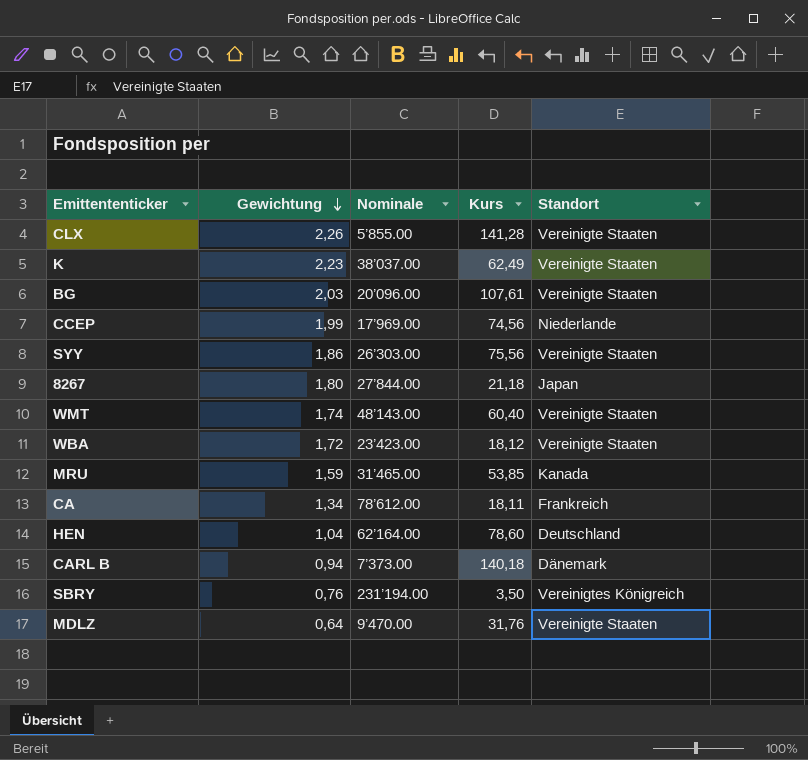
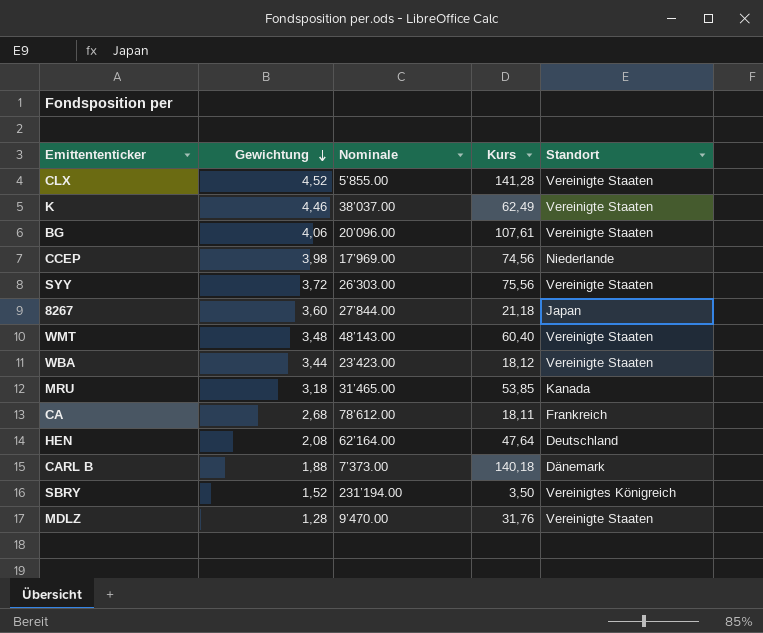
CLX | Gewichtung: 2,26 -> 4,52
K | Gewichtung: 2,23 -> 4,46
BG | Gewichtung: 2,03 -> 4,06
CCEP | Gewichtung: 1,99 -> 3,98
SYY | Gewichtung: 1,86 -> 3,72
8267 | Gewichtung: 1,80 -> 3,60
WMT | Gewichtung: 1,74 -> 3,48
WBA | Gewichtung: 1,72 -> 3,44
MRU | Gewichtung: 1,59 -> 3,18
CA | Gewichtung: 1,34 -> 2,68
HEN | Gewichtung: 1,04 -> 2,08
HEN | Kurs: 78,60 -> 47,64
CARL B | Gewichtung: 0,94 -> 1,88
SBRY | Gewichtung: 0,76 -> 1,52
MDLZ | Gewichtung: 0,64 -> 1,28

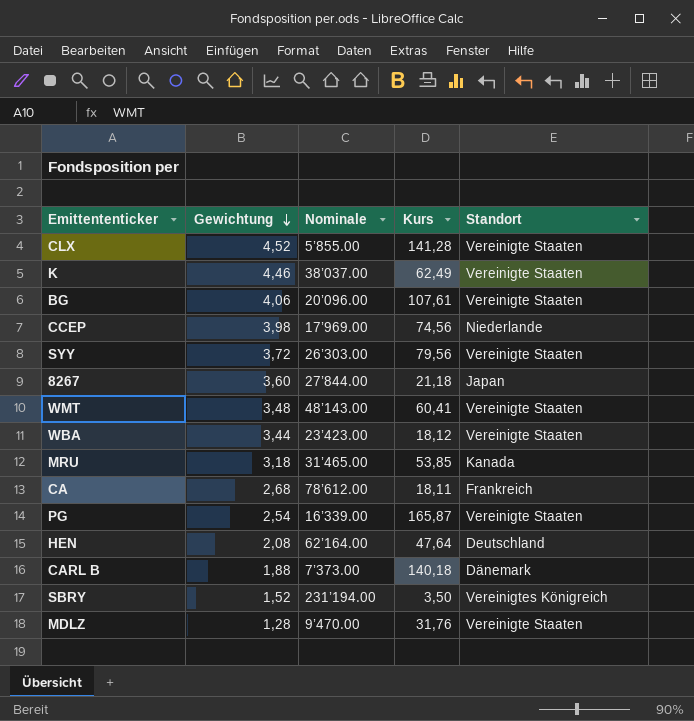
SYY | Kurs: 75,56 -> 79,56
WMT | Kurs: 60,40 -> 60,41
row PG: none -> 2,54 | 16’339.00 | 165,87 | Vereinigte Staaten

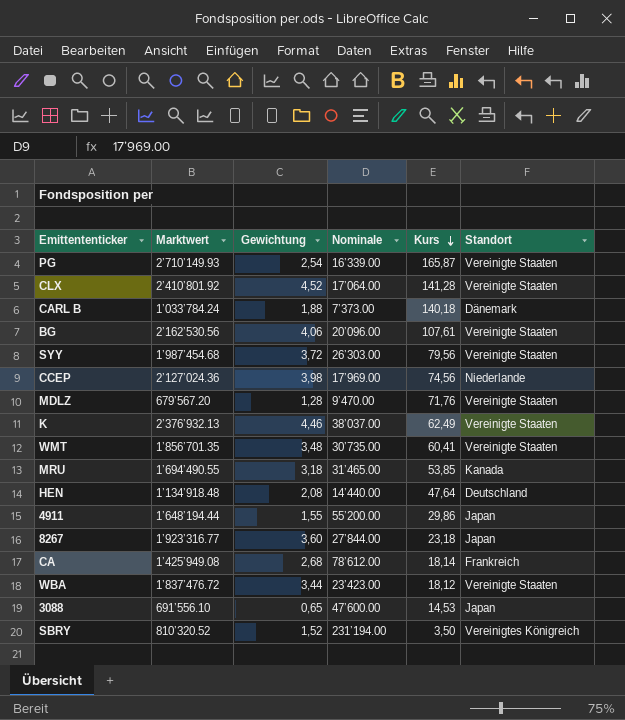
row order: Gewichtung descending -> Kurs descending
column Marktwert | position: none -> 2
CLX | Nominale: 5’855.00 -> 17’064.00
MDLZ | Kurs: 31,76 -> 71,76
WMT | Nominale: 48’143.00 -> 30’735.00
HEN | Nominale: 62’164.00 -> 14’440.00
row 4911: none -> 1’648’194.44 | 1,55 | 55’200.00 | 29,86 | Japan
8267 | Kurs: 21,18 -> 23,18
CA | Kurs: 18,11 -> 18,14
row 3088: none -> 691’556.10 | 0,65 | 47’600.00 | 14,53 | Japan

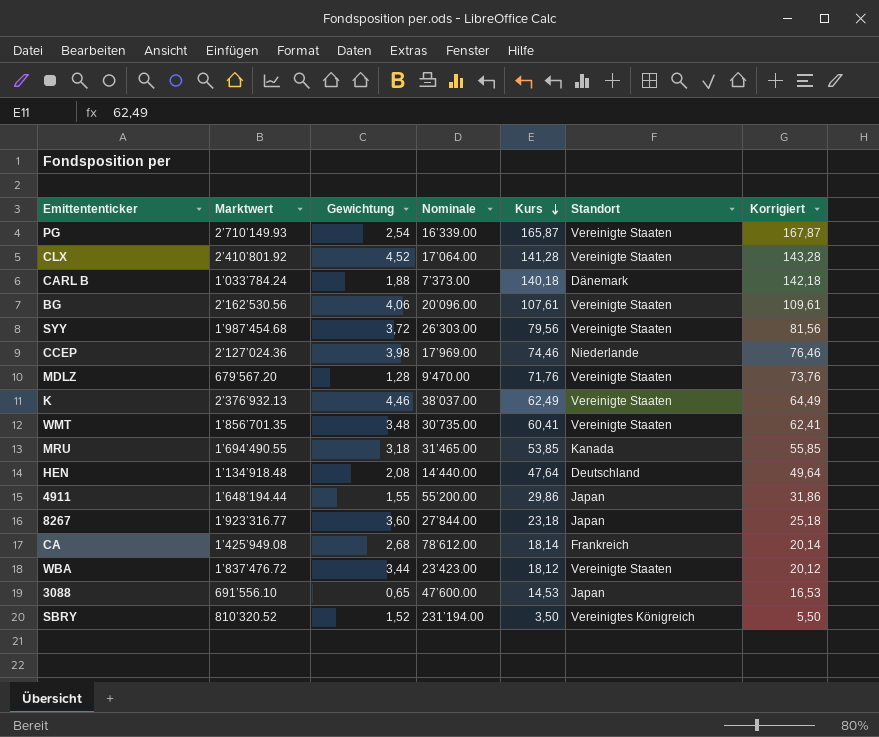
column Korrigiert | formula: none -> [Kurs] + 2
CCEP | Kurs: 74,56 -> 74,46

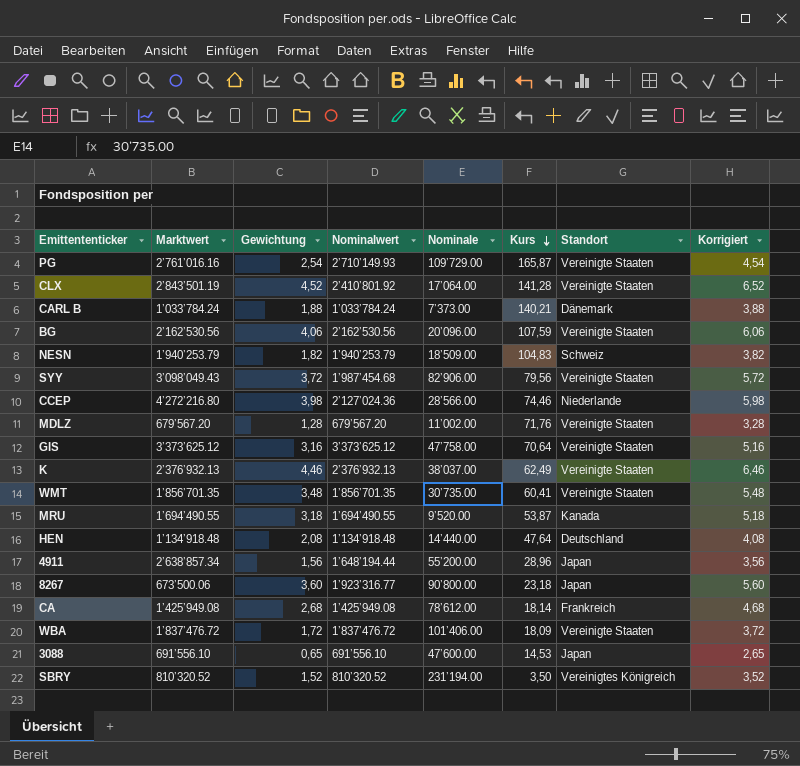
column Nominalwert | position: none -> 4
column Korrigiert | formula: [Kurs] + 2 -> [Gewichtung] + 2
PG | Marktwert: 2’710’149.93 -> 2’761’016.16
PG | Nominale: 16’339.00 -> 109’729.00
CLX | Marktwert: 2’410’801.92 -> 2’843’501.19
CARL B | Kurs: 140,18 -> 140,21
BG | Kurs: 107,61 -> 107,59
row NESN: none -> 1’940’253.79 | 1,82 | 1’940’253.79 | 18’509.00 | 104,83 | Schweiz | 3,82
SYY | Marktwert: 1’987’454.68 -> 3’098’049.43
SYY | Nominale: 26’303.00 -> 82’906.00
CCEP | Marktwert: 2’127’024.36 -> 4’272’216.80
CCEP | Nominale: 17’969.00 -> 28’566.00
MDLZ | Nominale: 9’470.00 -> 11’002.00
row GIS: none -> 3’373’625.12 | 3,16 | 3’373’625.12 | 47’758.00 | 70,64 | Vereinigte Staaten | 5,16
MRU | Nominale: 31’465.00 -> 9’520.00
MRU | Kurs: 53,85 -> 53,87
4911 | Marktwert: 1’648’194.44 -> 2’638’857.34
4911 | Gewichtung: 1,55 -> 1,56
4911 | Kurs: 29,86 -> 28,96
8267 | Marktwert: 1’923’316.77 -> 673’500.06
8267 | Nominale: 27’844.00 -> 90’800.00
WBA | Gewichtung: 3,44 -> 1,72
WBA | Nominale: 23’423.00 -> 101’406.00
WBA | Kurs: 18,12 -> 18,09

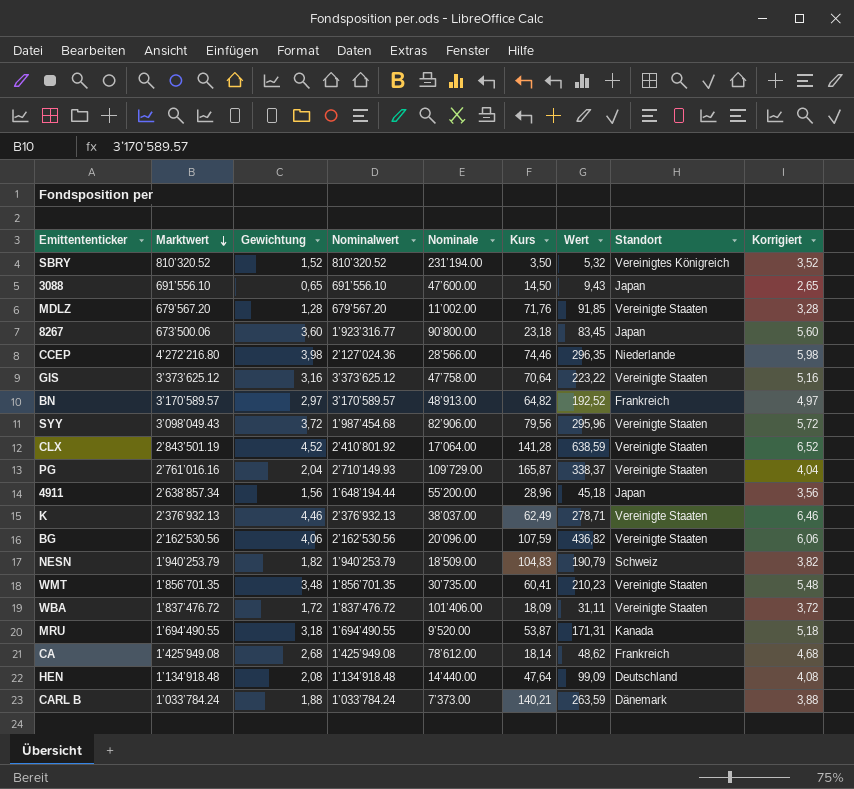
row order: Kurs descending -> Marktwert descending
column Wert | formula: none -> [Gewichtung] * [Kurs]
3088 | Kurs: 14,53 -> 14,50
row BN: none -> 3’170’589.57 | 2,97 | 3’170’589.57 | 48’913.00 | 64,82 | 192,52 | Frankreich | 4,97
PG | Gewichtung: 2,54 -> 2,04
PG | Korrigiert: 4,54 -> 4,04

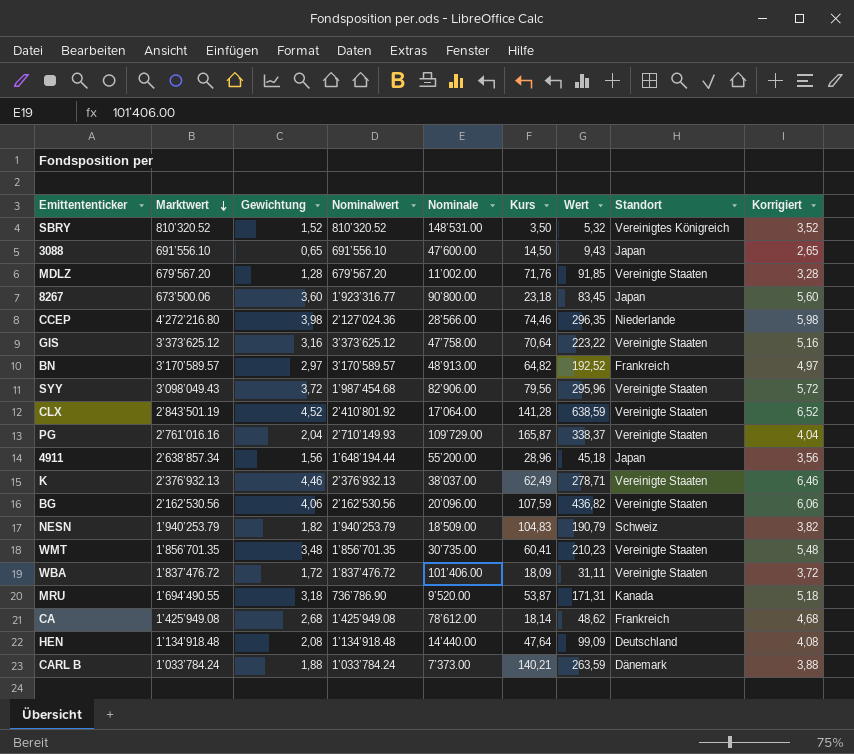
SBRY | Nominale: 231’194.00 -> 148’531.00
MRU | Nominalwert: 1’694’490.55 -> 736’786.90

